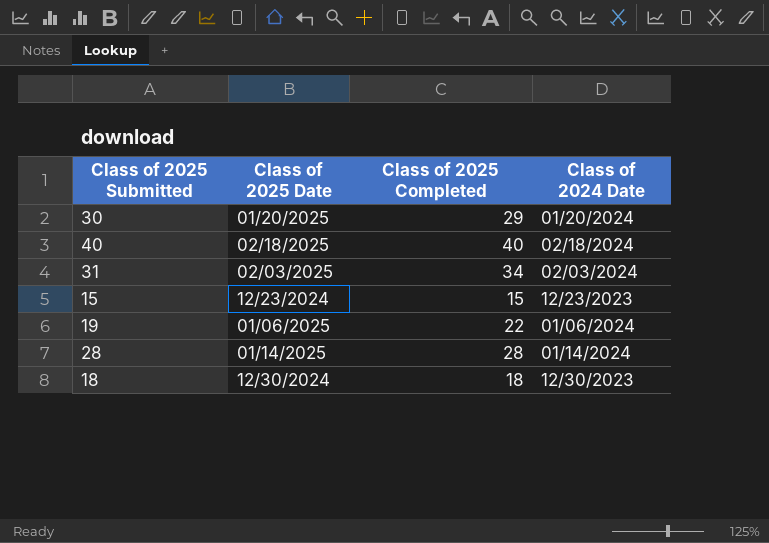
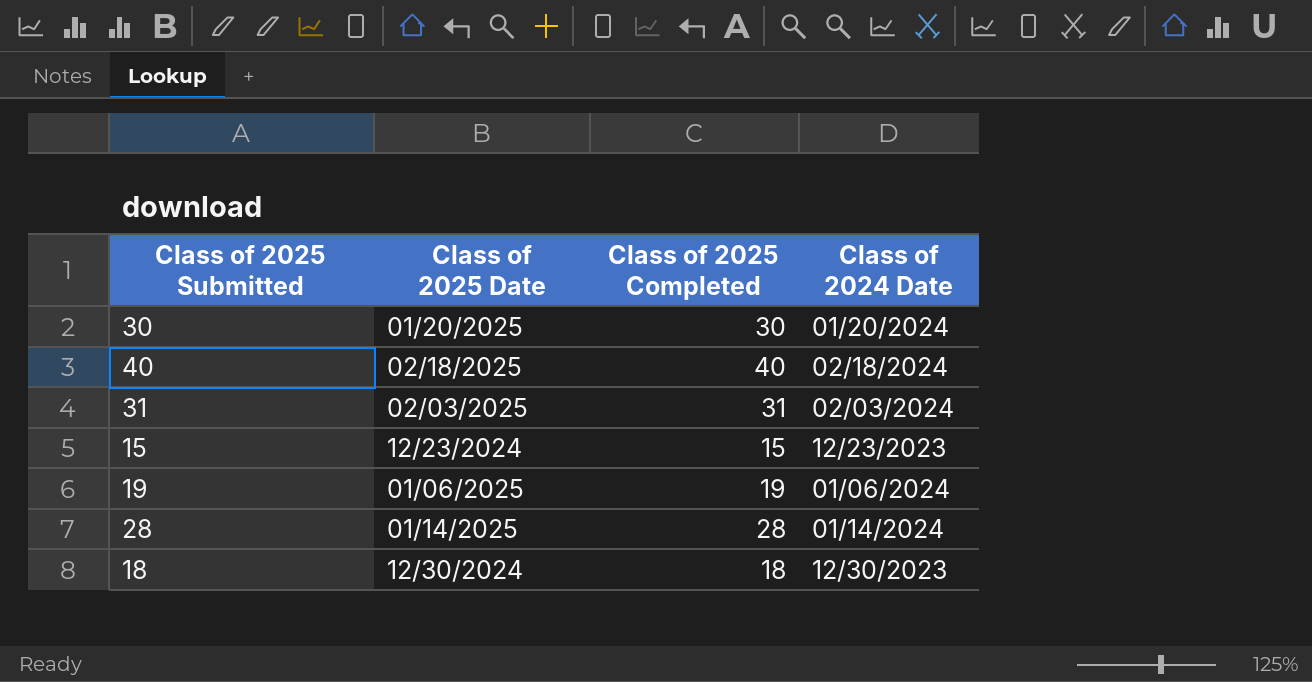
30 | Class of 2025 Completed: 29 -> 30
31 | Class of 2025 Completed: 34 -> 31
19 | Class of 2025 Completed: 22 -> 19

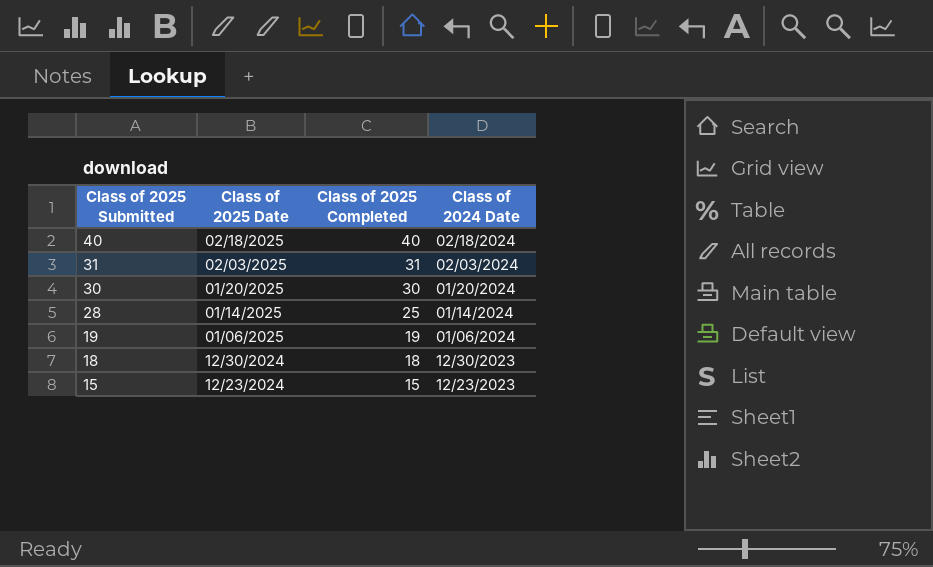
row order: none -> Class of 2025 Submitted descending
28 | Class of 2025 Completed: 28 -> 25

